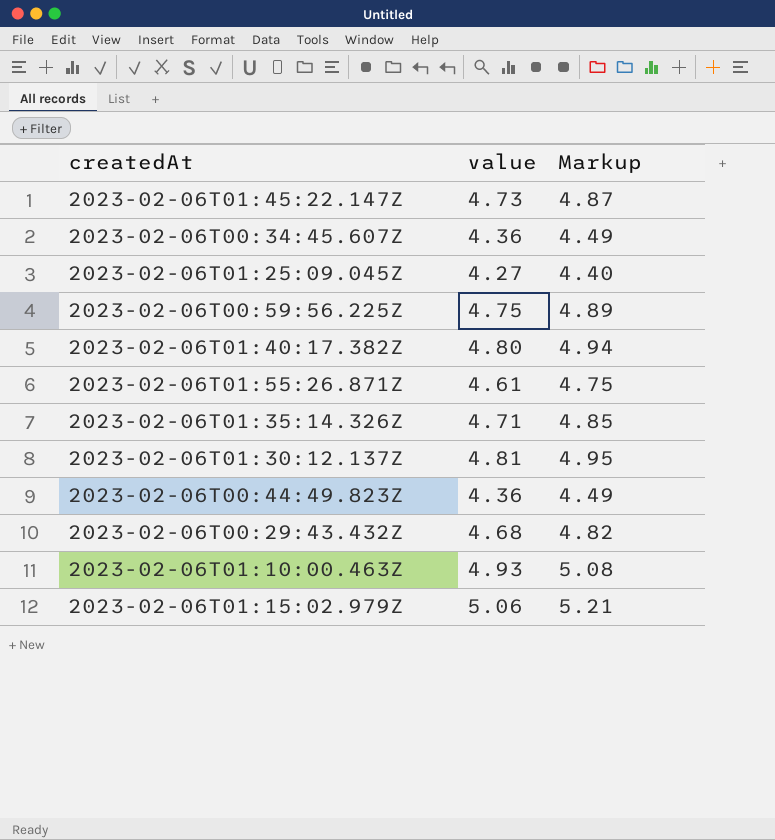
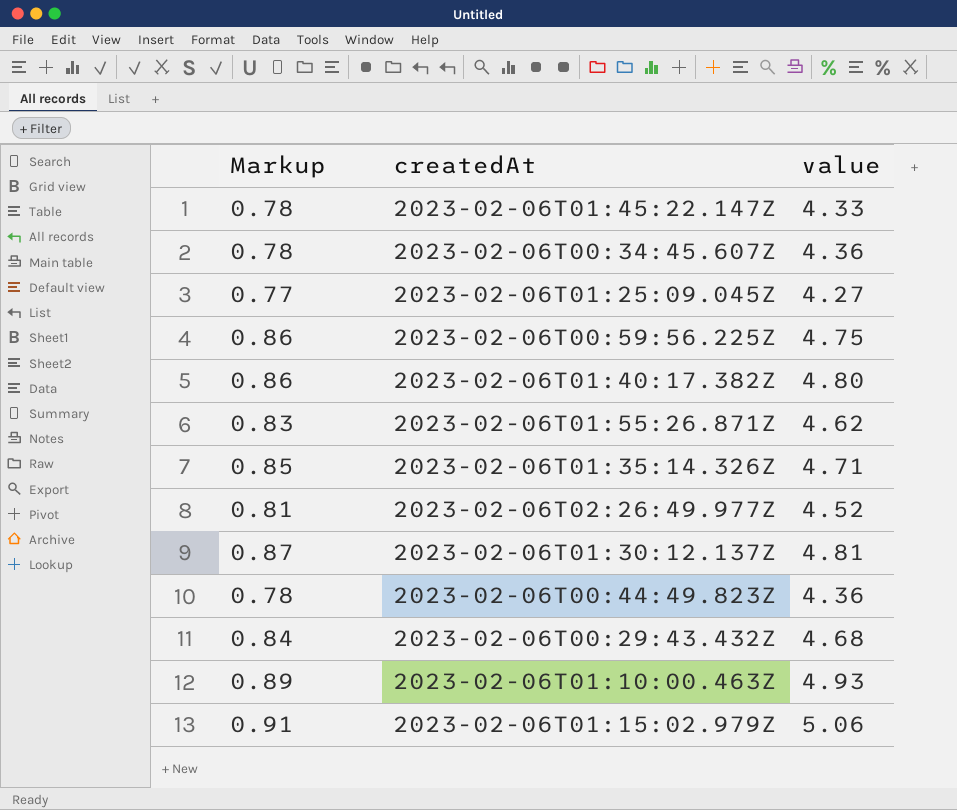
column Markup | formula: [value] * 1.03 -> [value] * 0.18
column Markup | position: 3 -> 1
2023-02-06T01:45:22.147Z | value: 4.73 -> 4.33
2023-02-06T01:55:26.871Z | value: 4.61 -> 4.62
row 2023-02-06T02:26:49.977Z: none -> 0.81 | 4.52

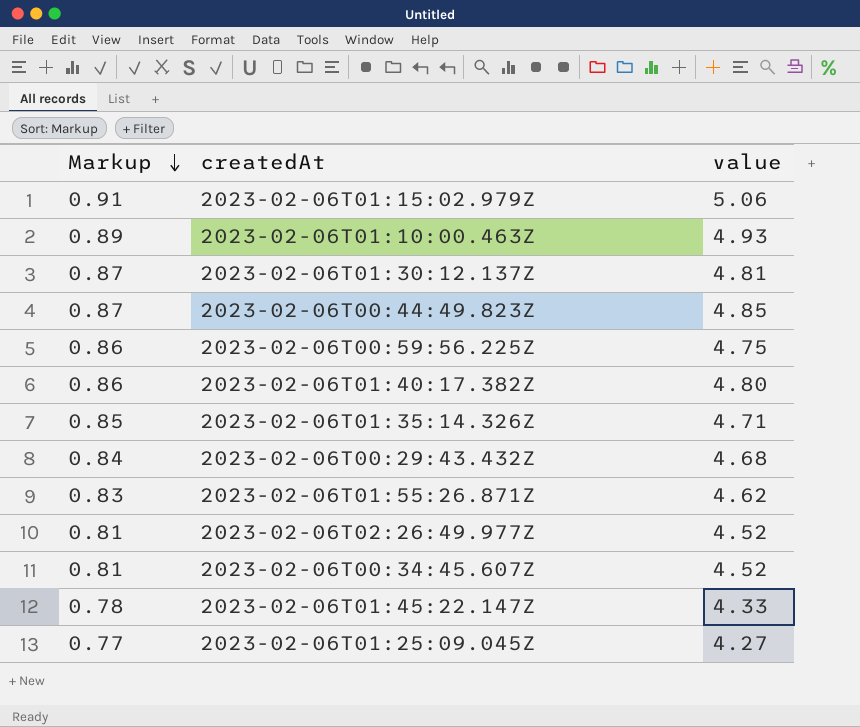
row order: none -> Markup descending
2023-02-06T00:44:49.823Z | Markup: 0.78 -> 0.87
2023-02-06T00:44:49.823Z | value: 4.36 -> 4.85
2023-02-06T00:34:45.607Z | Markup: 0.78 -> 0.81
2023-02-06T00:34:45.607Z | value: 4.36 -> 4.52

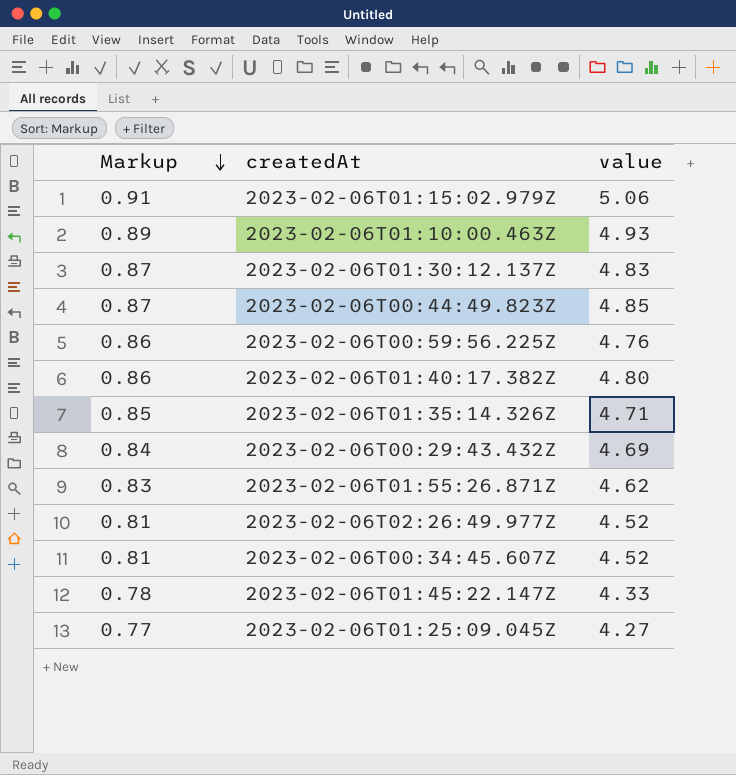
2023-02-06T01:30:12.137Z | value: 4.81 -> 4.83
2023-02-06T00:59:56.225Z | value: 4.75 -> 4.76
2023-02-06T00:29:43.432Z | value: 4.68 -> 4.69

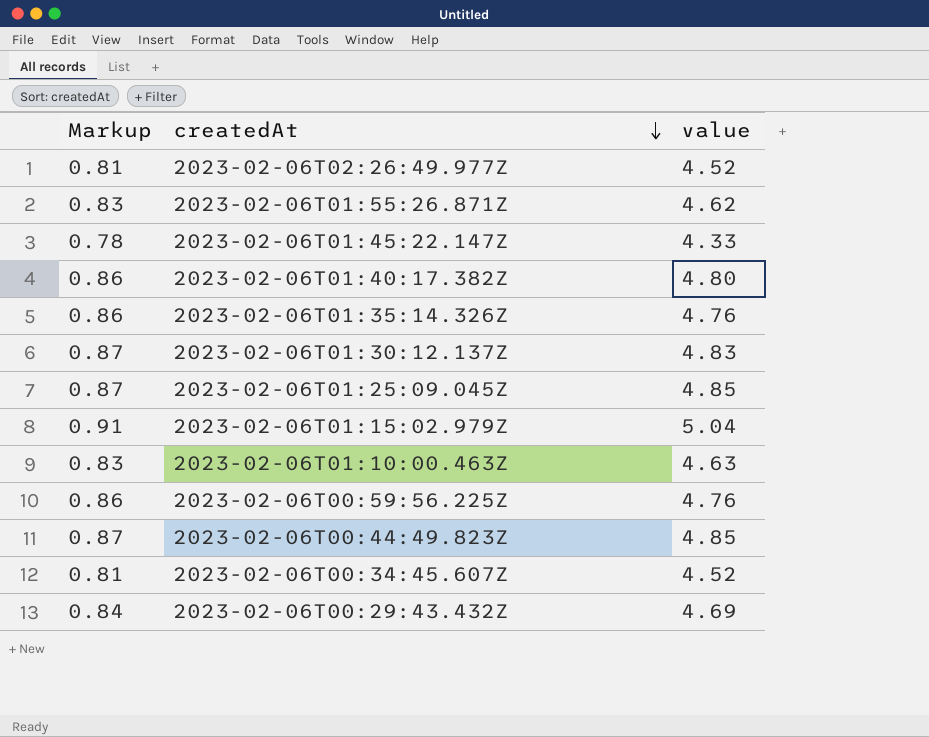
row order: Markup descending -> createdAt descending
2023-02-06T01:35:14.326Z | Markup: 0.85 -> 0.86
2023-02-06T01:35:14.326Z | value: 4.71 -> 4.76
2023-02-06T01:25:09.045Z | Markup: 0.77 -> 0.87
2023-02-06T01:25:09.045Z | value: 4.27 -> 4.85
2023-02-06T01:15:02.979Z | value: 5.06 -> 5.04
2023-02-06T01:10:00.463Z | Markup: 0.89 -> 0.83
2023-02-06T01:10:00.463Z | value: 4.93 -> 4.63

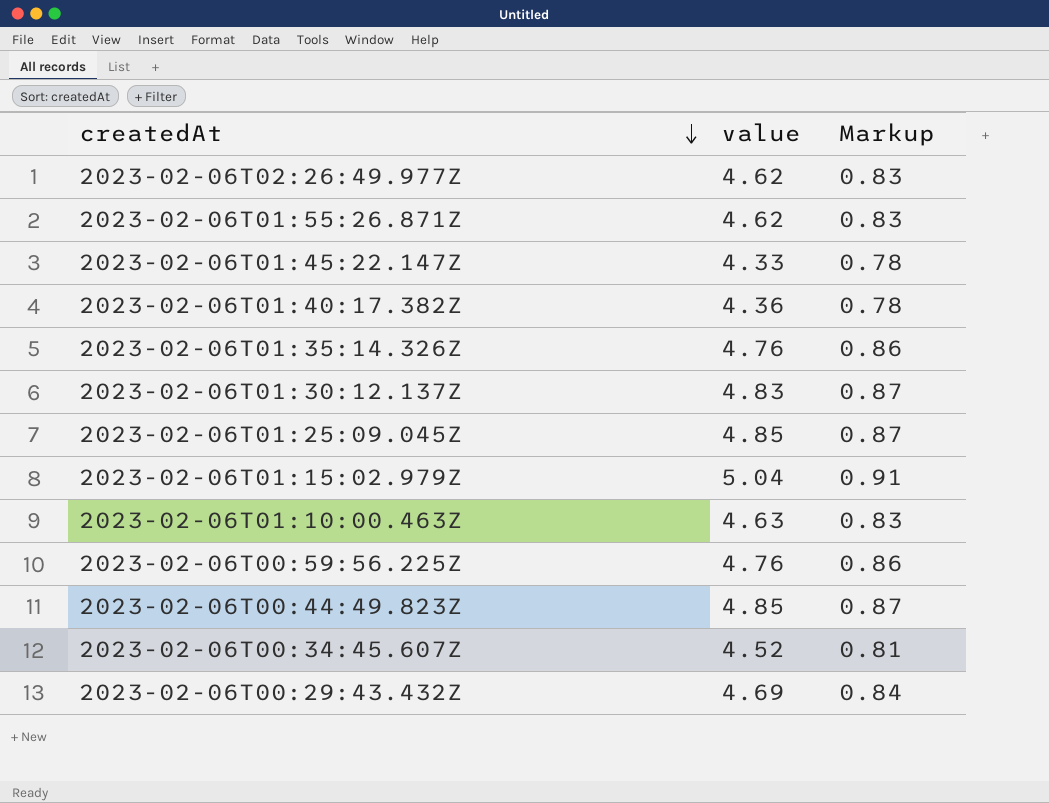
column Markup | position: 1 -> 3
2023-02-06T02:26:49.977Z | value: 4.52 -> 4.62
2023-02-06T02:26:49.977Z | Markup: 0.81 -> 0.83
2023-02-06T01:40:17.382Z | value: 4.80 -> 4.36
2023-02-06T01:40:17.382Z | Markup: 0.86 -> 0.78

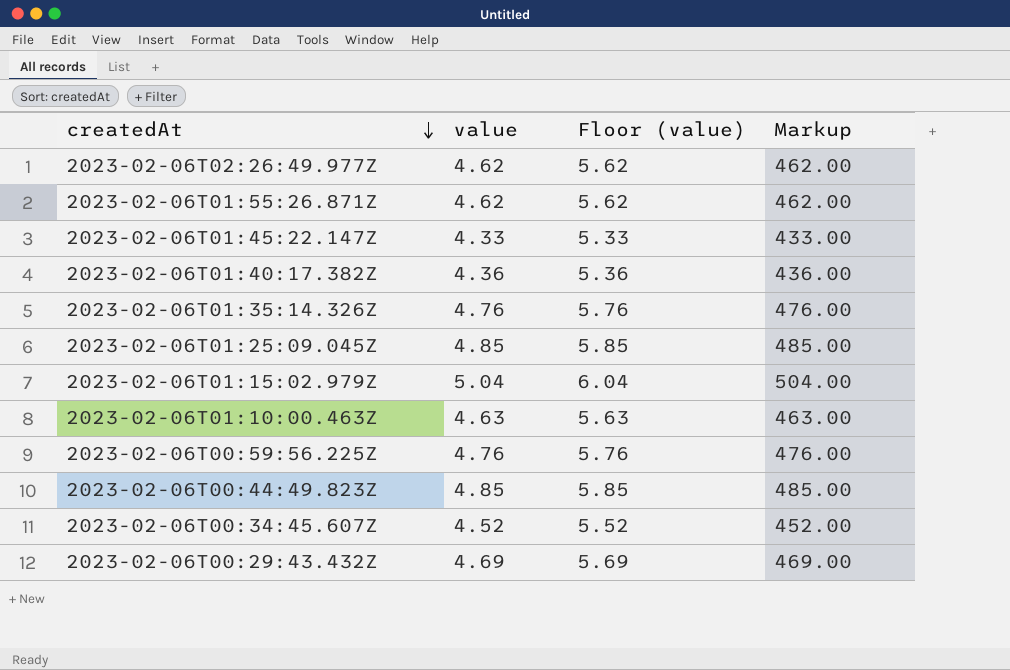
column Floor (value) | formula: none -> [value] + 1
column Markup | formula: [value] * 0.18 -> [value] * 100
row 2023-02-06T01:30:12.137Z: 4.83 | 0.87 -> none

